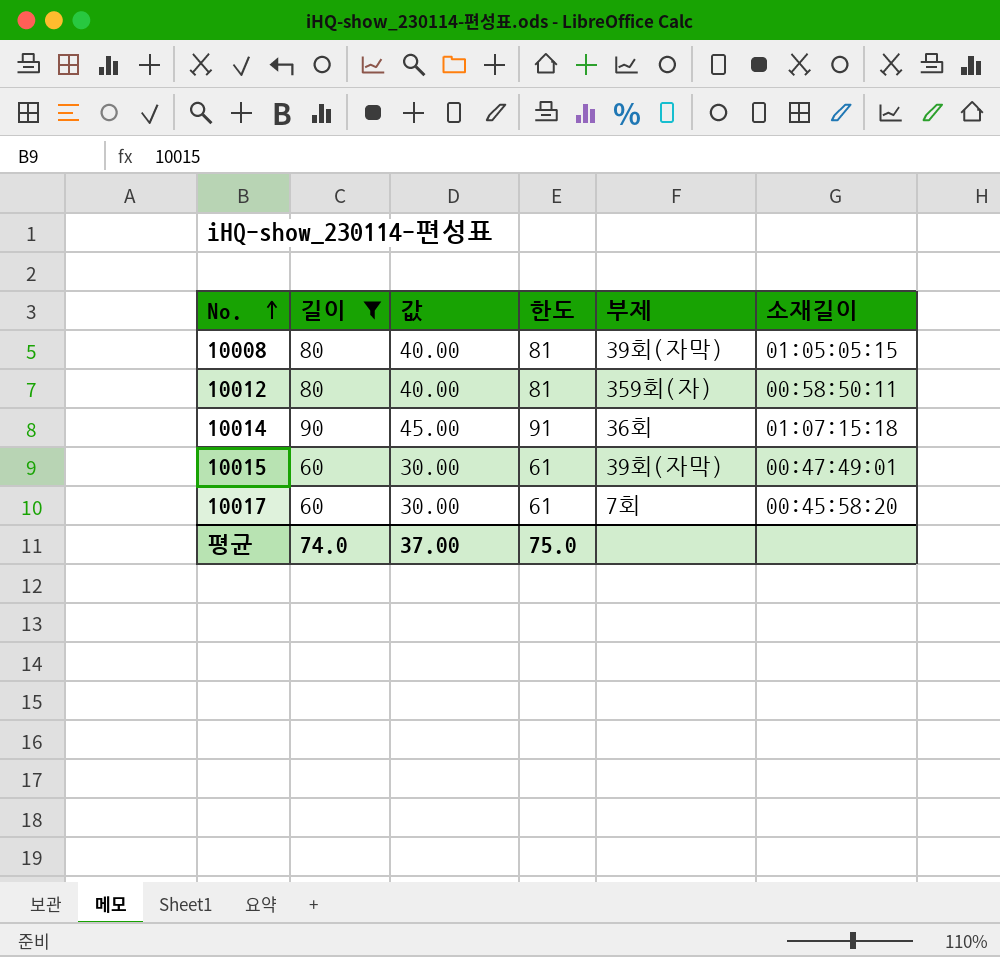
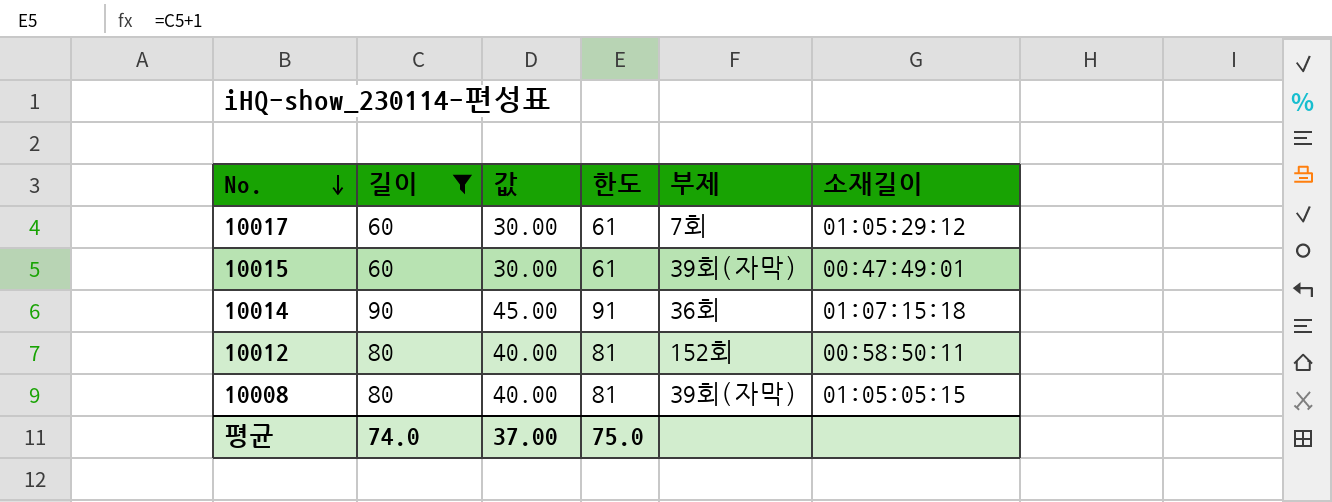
row order: No. ascending -> No. descending
10017 | 소재길이: 00:45:58:20 -> 01:05:29:12
10012 | 부제: 359회(자) -> 152회

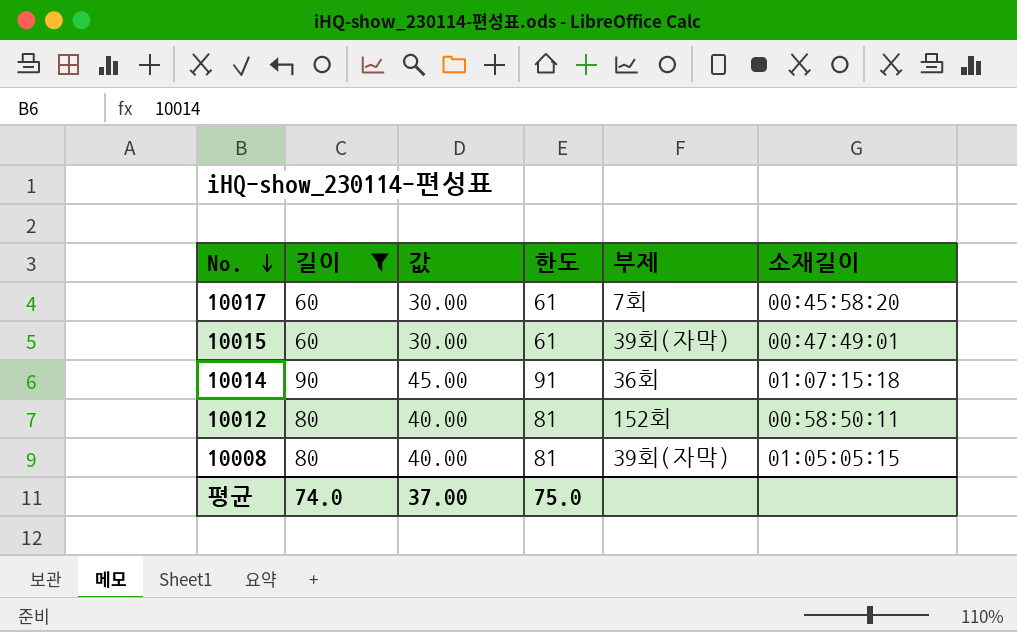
10017 | 소재길이: 01:05:29:12 -> 00:45:58:20

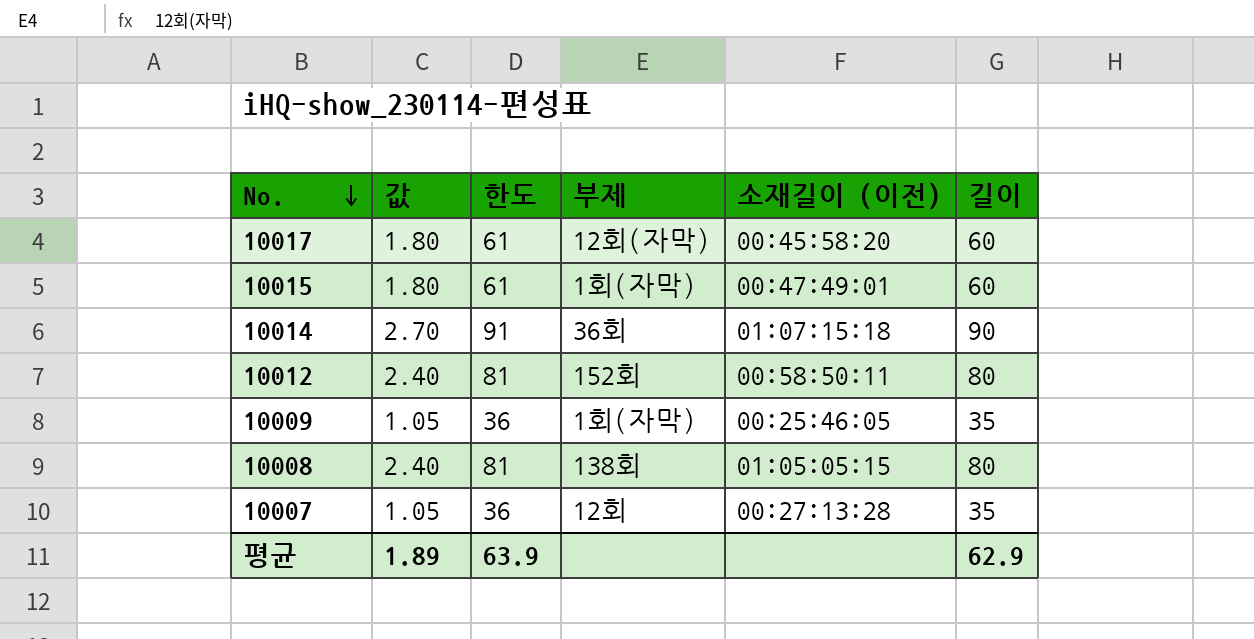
filter: 길이 != 35 -> none
column 값 | formula: [길이] * 0.5 -> [길이] * 0.03
column name: 소재길이 -> 소재길이 (이전)
column 길이 | position: 2 -> 6
10017 | 부제: 7회 -> 12회(자막)
10015 | 부제: 39회(자막) -> 1회(자막)
10008 | 부제: 39회(자막) -> 138회
평균 | 값: 37.00 -> 1.89
평균 | 한도: 75.0 -> 63.9
평균 | 길이: 74.0 -> 62.9

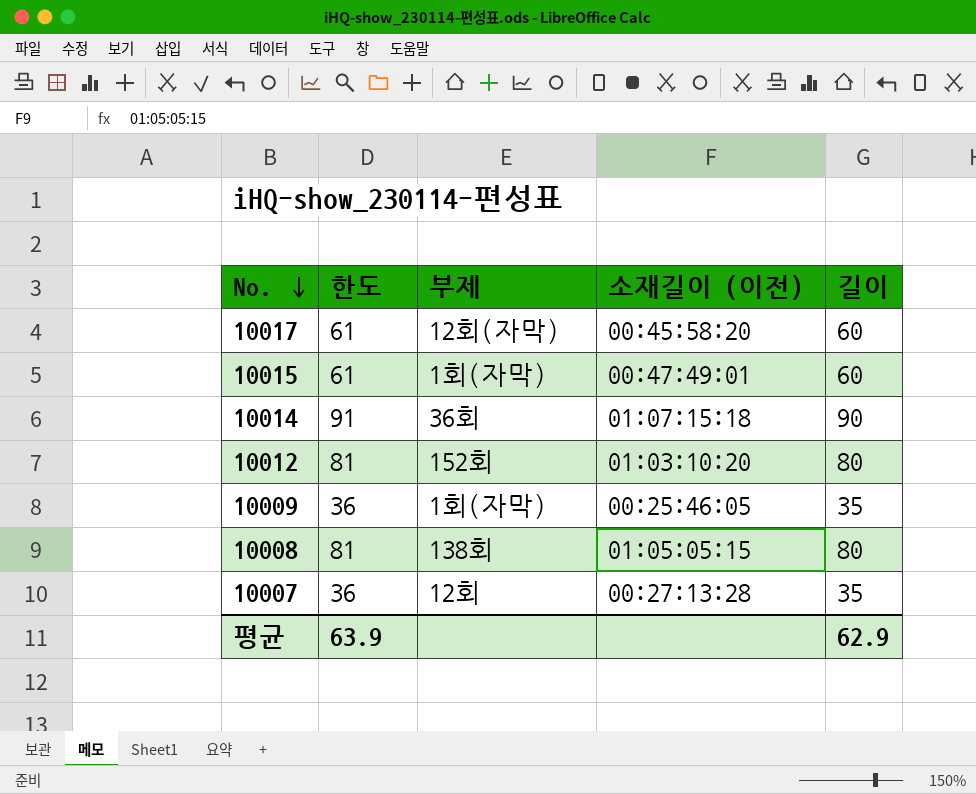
column 값 | formula: [길이] * 0.03 -> none
10012 | 소재길이 (이전): 00:58:50:11 -> 01:03:10:20

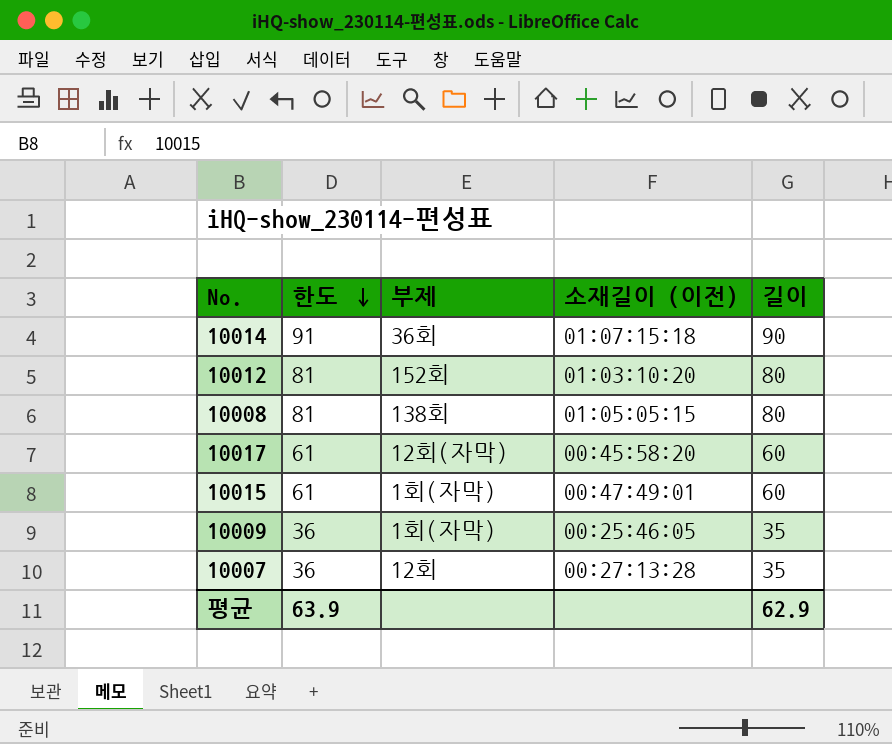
row order: No. descending -> 한도 descending

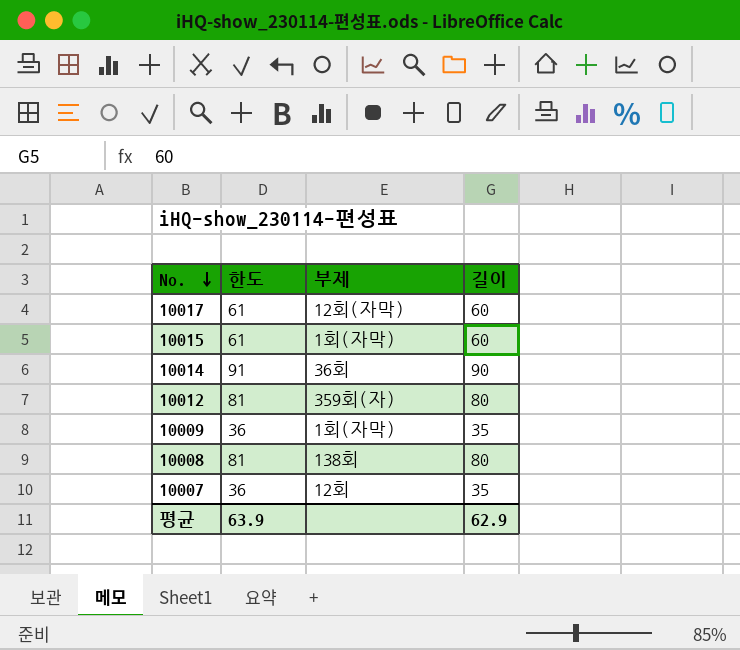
row order: 한도 descending -> No. descending
column 소재길이 (이전) | position: 4 -> none
10012 | 부제: 152회 -> 359회(자)

